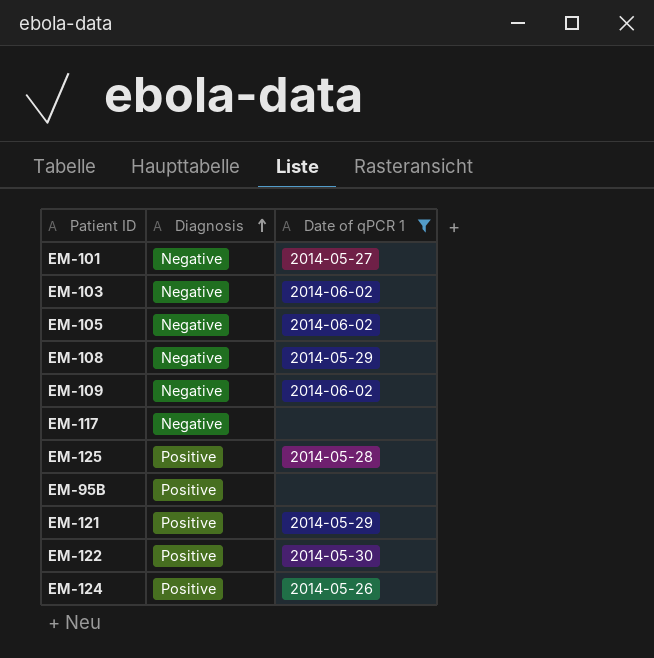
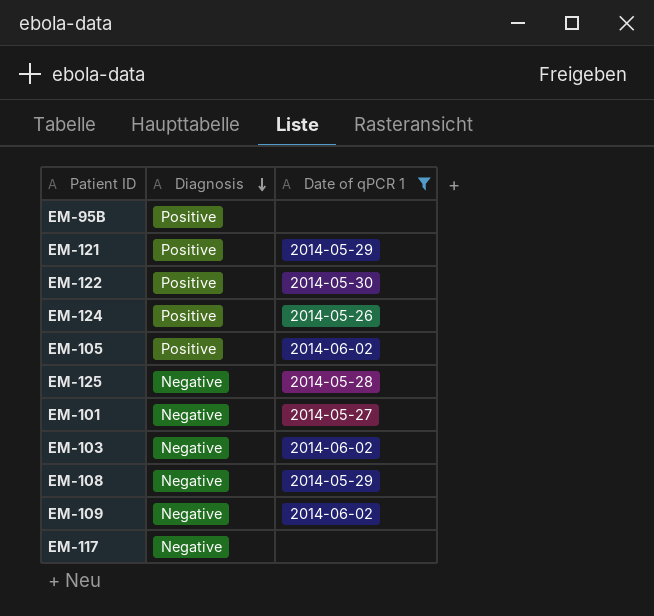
row order: Diagnosis ascending -> Diagnosis descending
EM-105 | Diagnosis: Negative -> Positive
EM-125 | Diagnosis: Positive -> Negative

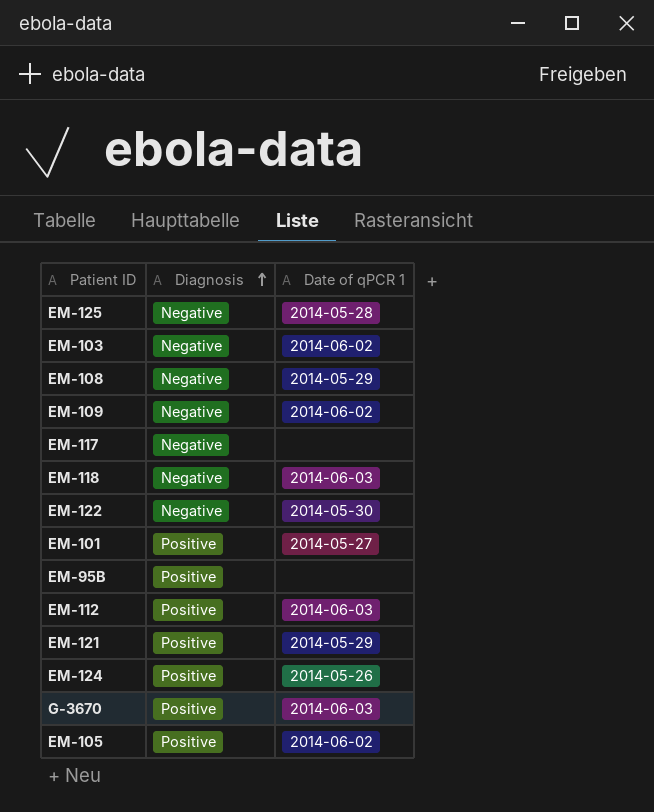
filter: Date of qPCR 1 != 2014-06-03 -> none
row order: Diagnosis descending -> Diagnosis ascending
EM-122 | Diagnosis: Positive -> Negative
EM-101 | Diagnosis: Negative -> Positive

